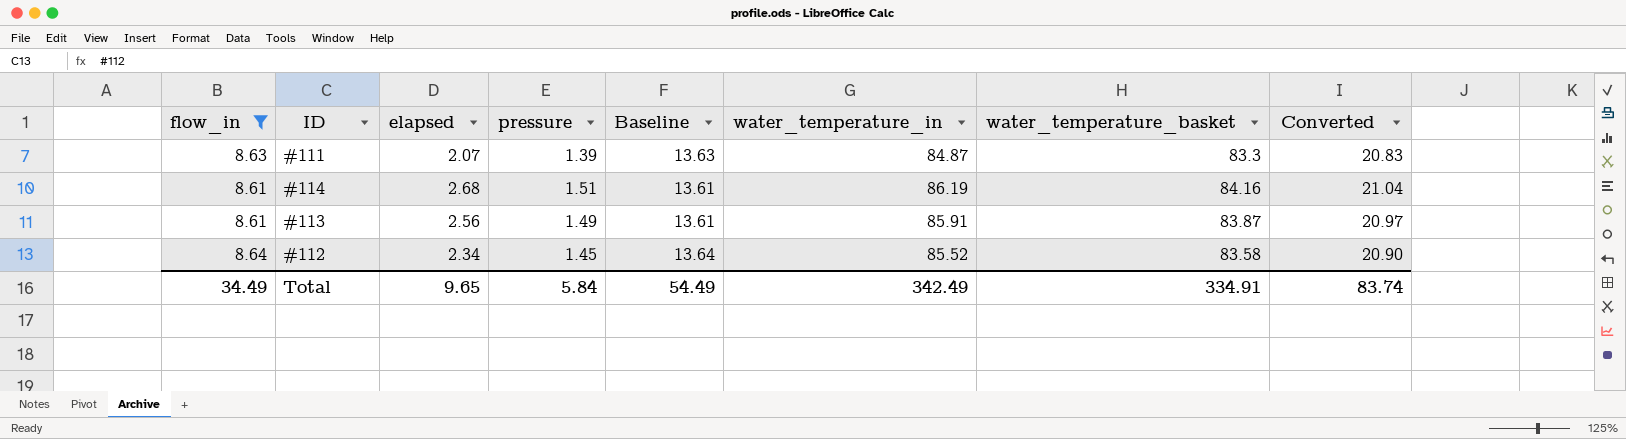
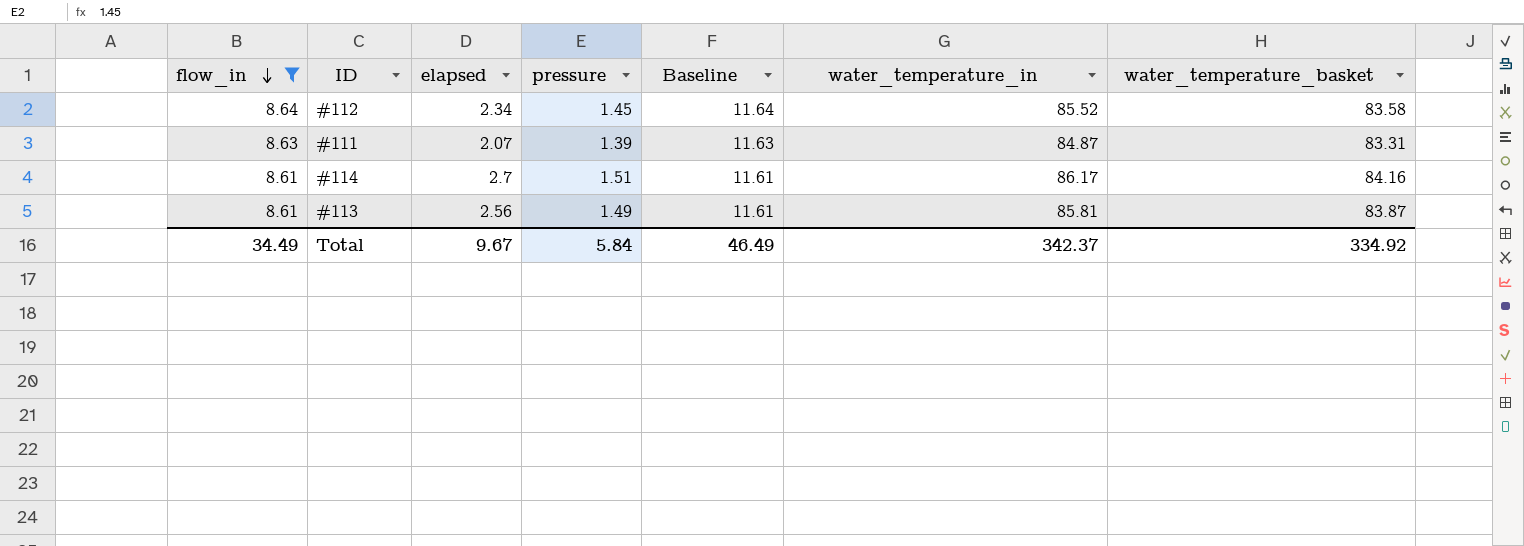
row order: none -> flow_in descending
column Converted | formula: [water_temperature_basket] * 0.25 -> none
column Baseline | formula: [flow_in] + 5 -> [flow_in] + 3
#111 | water_temperature_basket: 83.3 -> 83.31
#114 | elapsed: 2.68 -> 2.7
#114 | water_temperature_in: 86.19 -> 86.17
#113 | water_temperature_in: 85.91 -> 85.81
Total | elapsed: 9.65 -> 9.67
Total | Baseline: 54.49 -> 46.49
Total | water_temperature_in: 342.49 -> 342.37
Total | water_temperature_basket: 334.91 -> 334.92

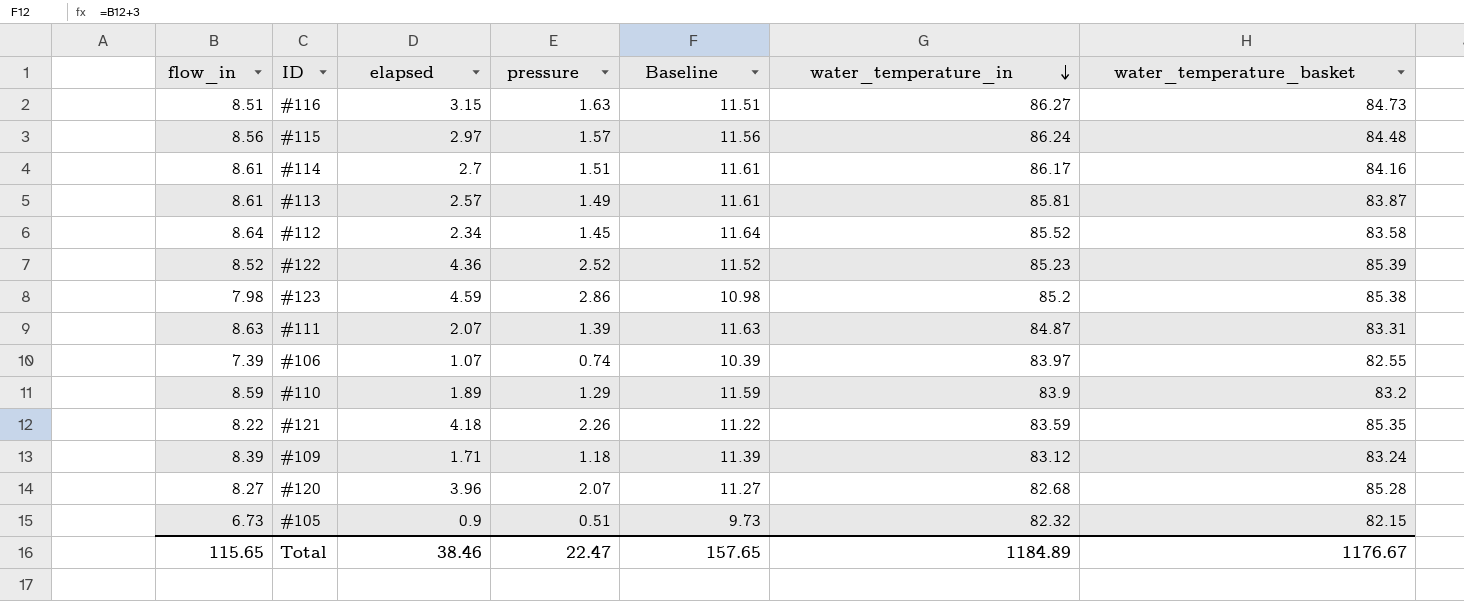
filter: flow_in >= 8.61 -> none
row order: flow_in descending -> water_temperature_in descending
#113 | elapsed: 2.56 -> 2.57
Total | flow_in: 34.49 -> 115.65
Total | elapsed: 9.67 -> 38.46
Total | pressure: 5.84 -> 22.47
Total | Baseline: 46.49 -> 157.65
Total | water_temperature_in: 342.37 -> 1184.89
Total | water_temperature_basket: 334.92 -> 1176.67

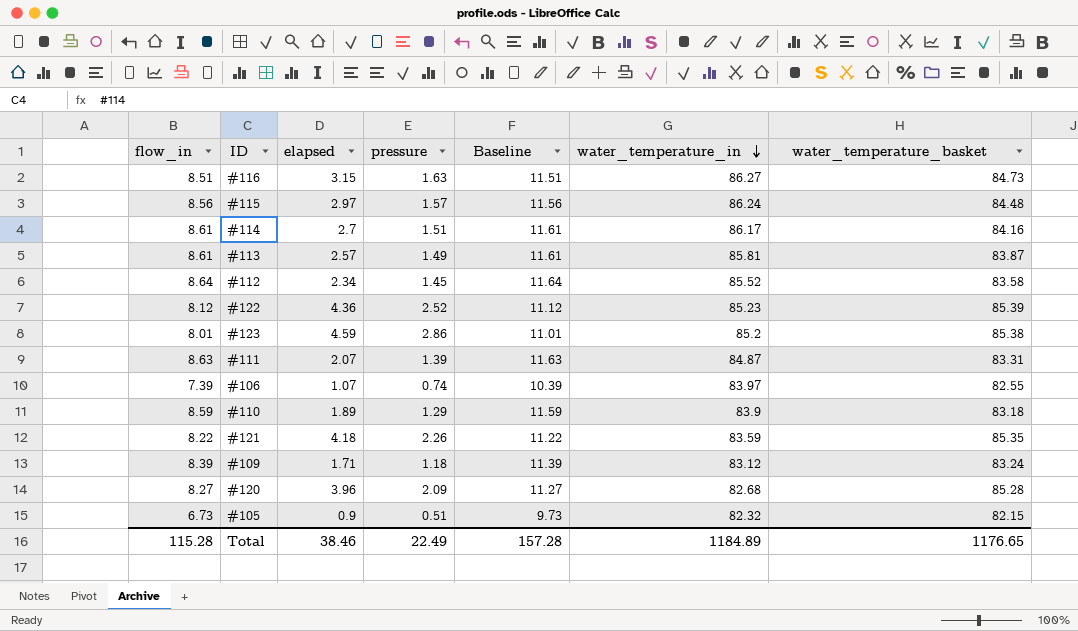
#122 | flow_in: 8.52 -> 8.12
#122 | Baseline: 11.52 -> 11.12
#123 | flow_in: 7.98 -> 8.01
#123 | Baseline: 10.98 -> 11.01
#110 | water_temperature_basket: 83.2 -> 83.18
#120 | pressure: 2.07 -> 2.09
Total | flow_in: 115.65 -> 115.28
Total | pressure: 22.47 -> 22.49
Total | Baseline: 157.65 -> 157.28
Total | water_temperature_basket: 1176.67 -> 1176.65

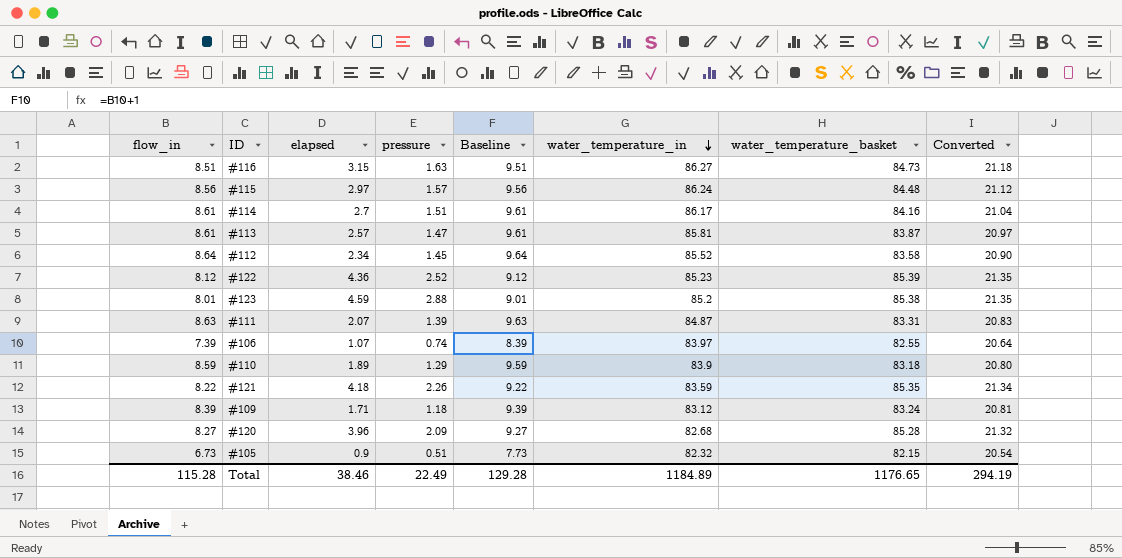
column Baseline | formula: [flow_in] + 3 -> [flow_in] + 1
column Converted | formula: none -> [water_temperature_basket] * 0.25
#113 | pressure: 1.49 -> 1.47
#123 | pressure: 2.86 -> 2.88
Total | Baseline: 157.28 -> 129.28

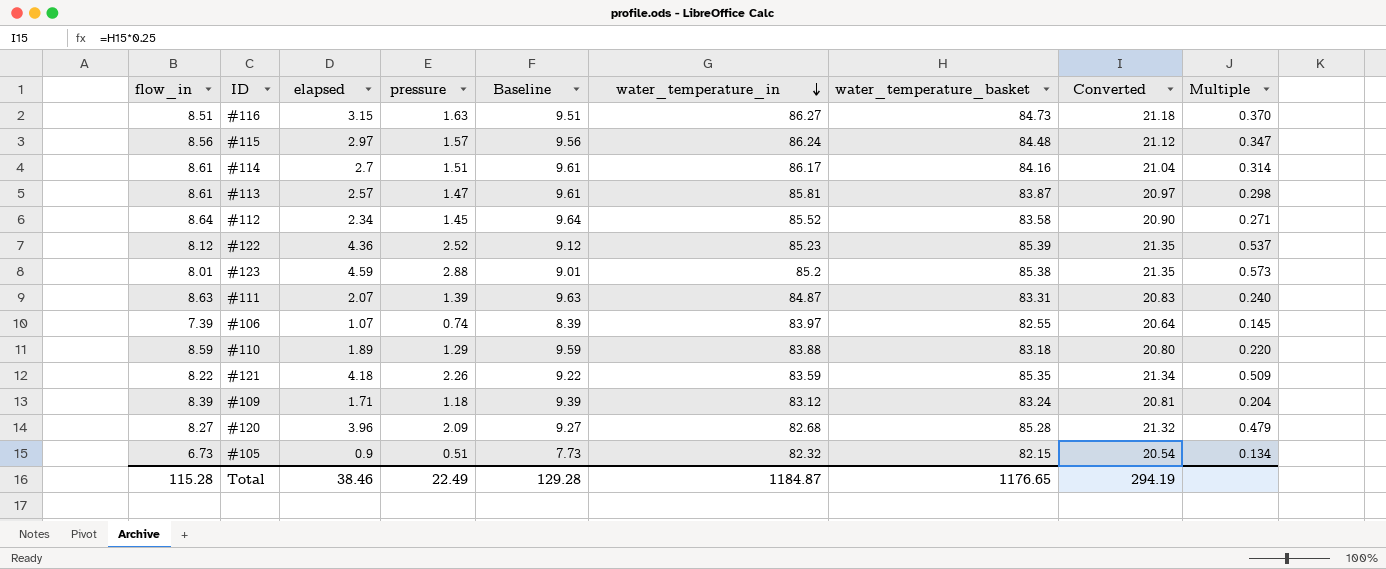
column Multiple | formula: none -> [elapsed] / [flow_in]
#110 | water_temperature_in: 83.9 -> 83.88
Total | water_temperature_in: 1184.89 -> 1184.87

